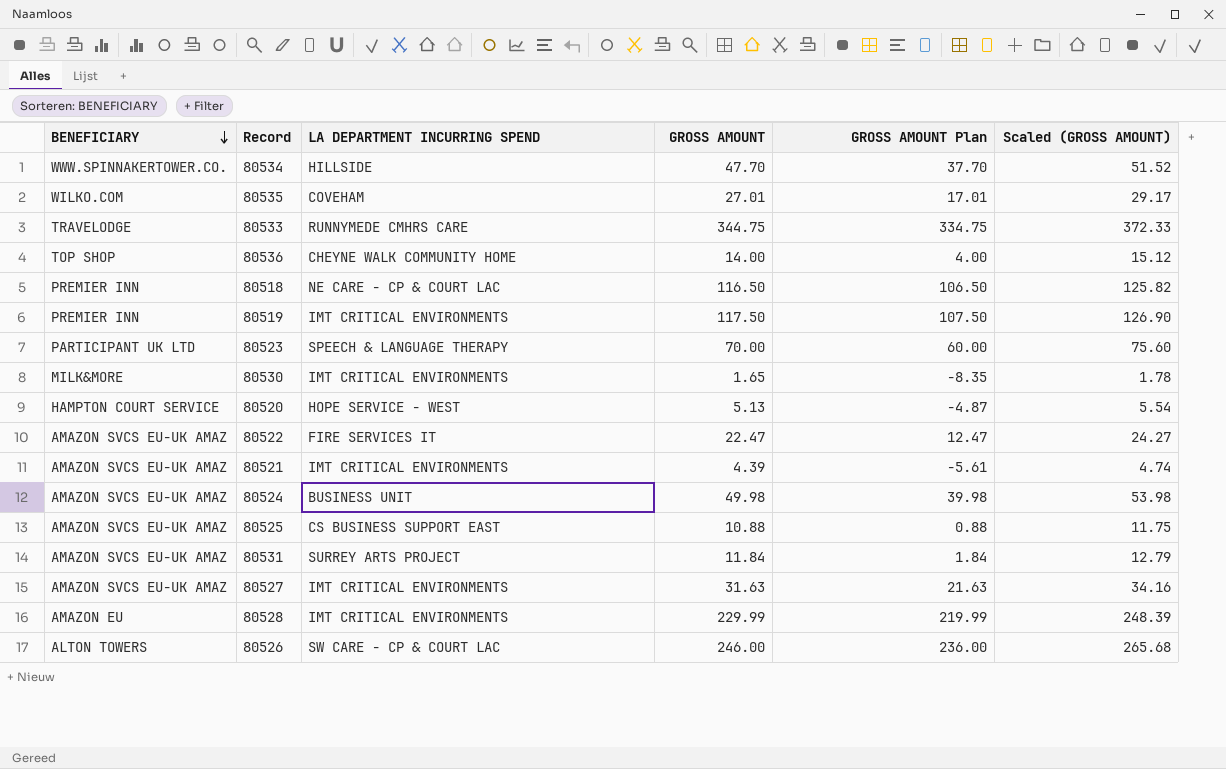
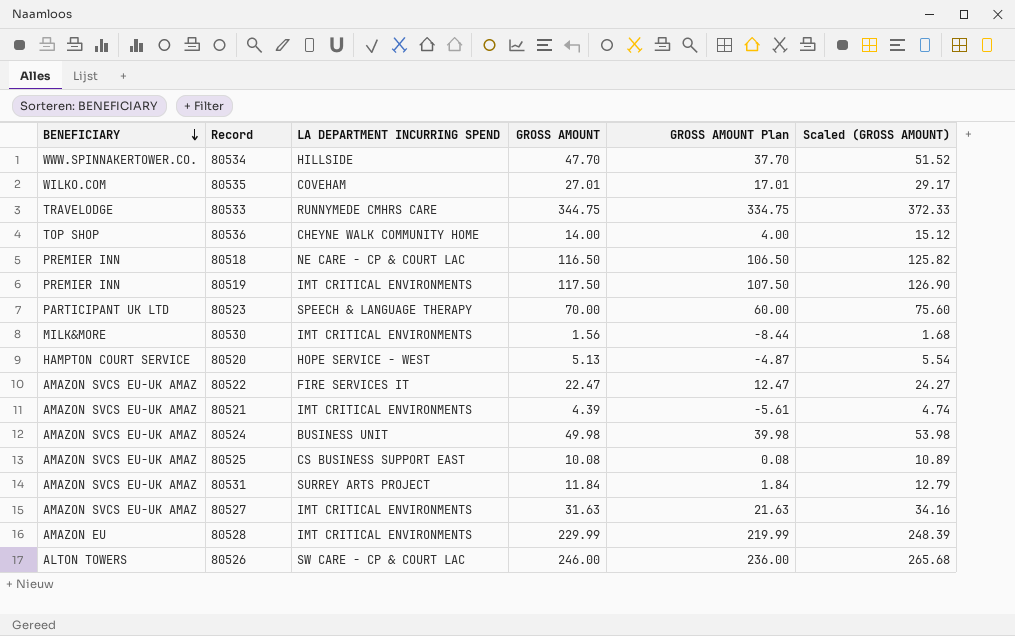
80530 | GROSS AMOUNT: 1.65 -> 1.56
80530 | GROSS AMOUNT Plan: -8.35 -> -8.44
80530 | Scaled (GROSS AMOUNT): 1.78 -> 1.68
80525 | GROSS AMOUNT: 10.88 -> 10.08
80525 | GROSS AMOUNT Plan: 0.88 -> 0.08
80525 | Scaled (GROSS AMOUNT): 11.75 -> 10.89

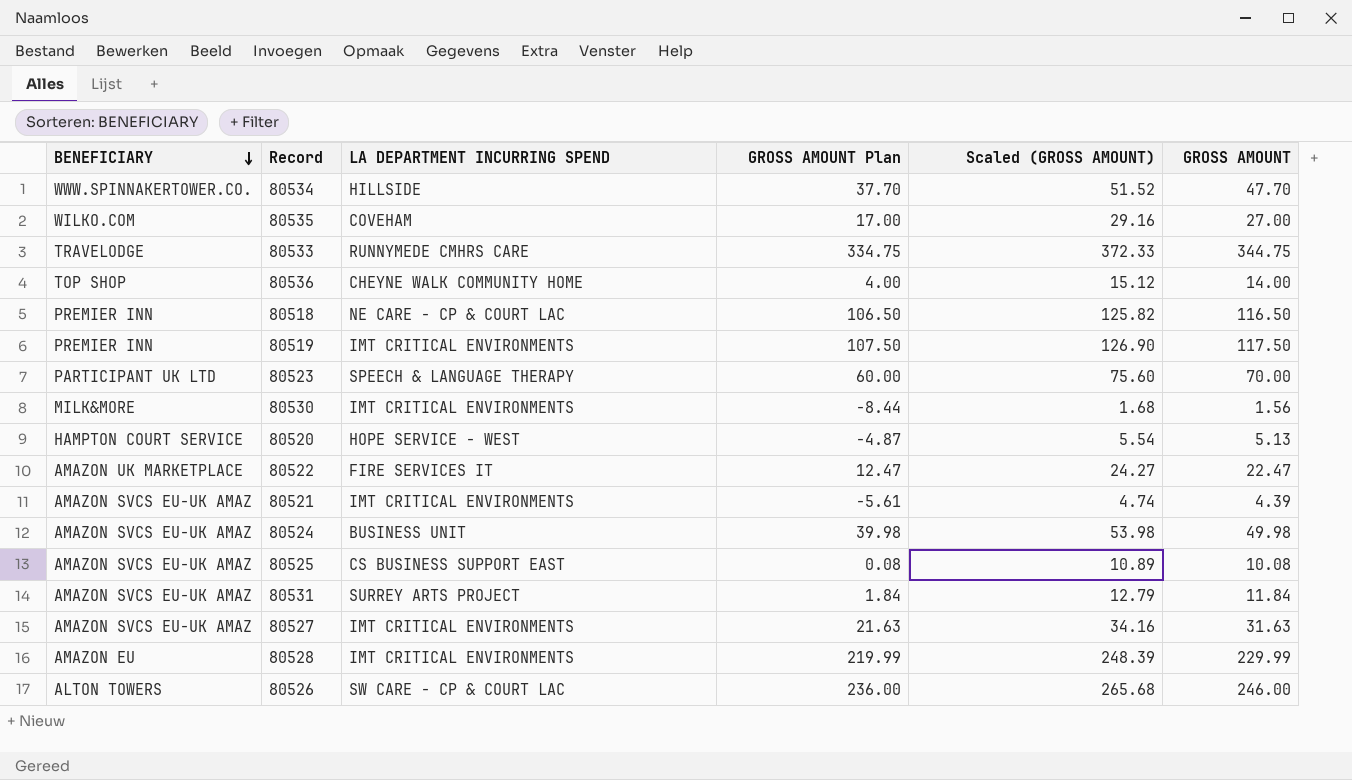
column GROSS AMOUNT | position: 4 -> 6
80535 | GROSS AMOUNT Plan: 17.01 -> 17.00
80535 | Scaled (GROSS AMOUNT): 29.17 -> 29.16
80535 | GROSS AMOUNT: 27.01 -> 27.00
80522 | BENEFICIARY: AMAZON SVCS EU-UK AMAZ -> AMAZON UK MARKETPLACE

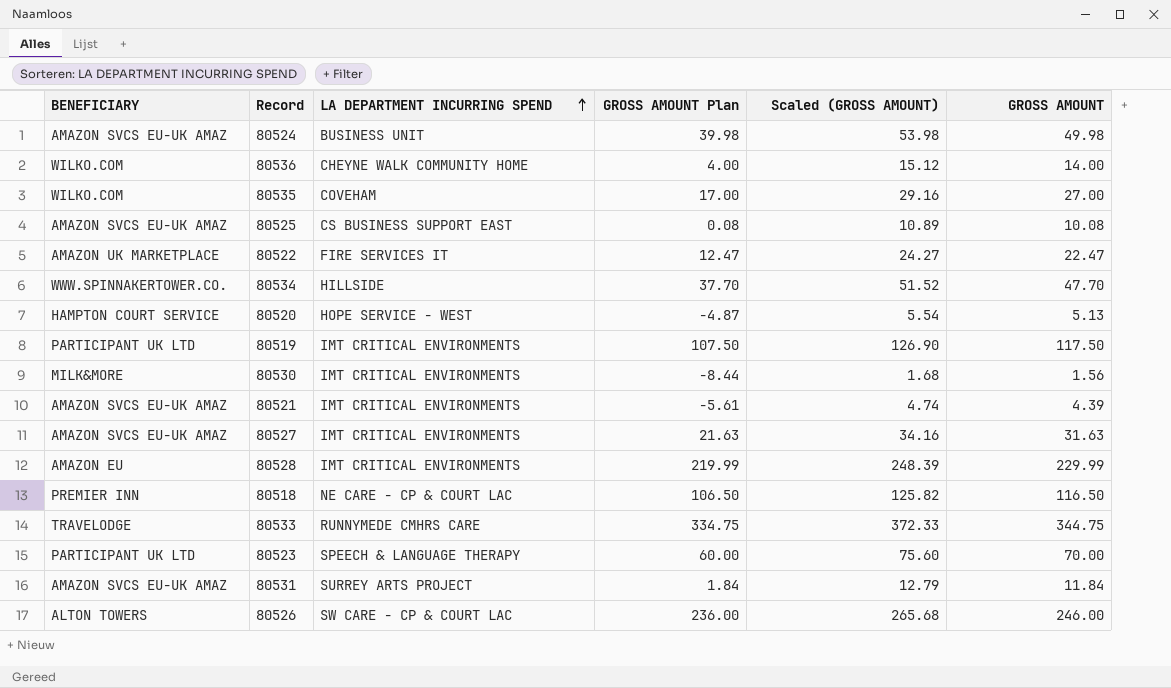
row order: BENEFICIARY descending -> LA DEPARTMENT INCURRING SPEND ascending
80536 | BENEFICIARY: TOP SHOP -> WILKO.COM
80519 | BENEFICIARY: PREMIER INN -> PARTICIPANT UK LTD

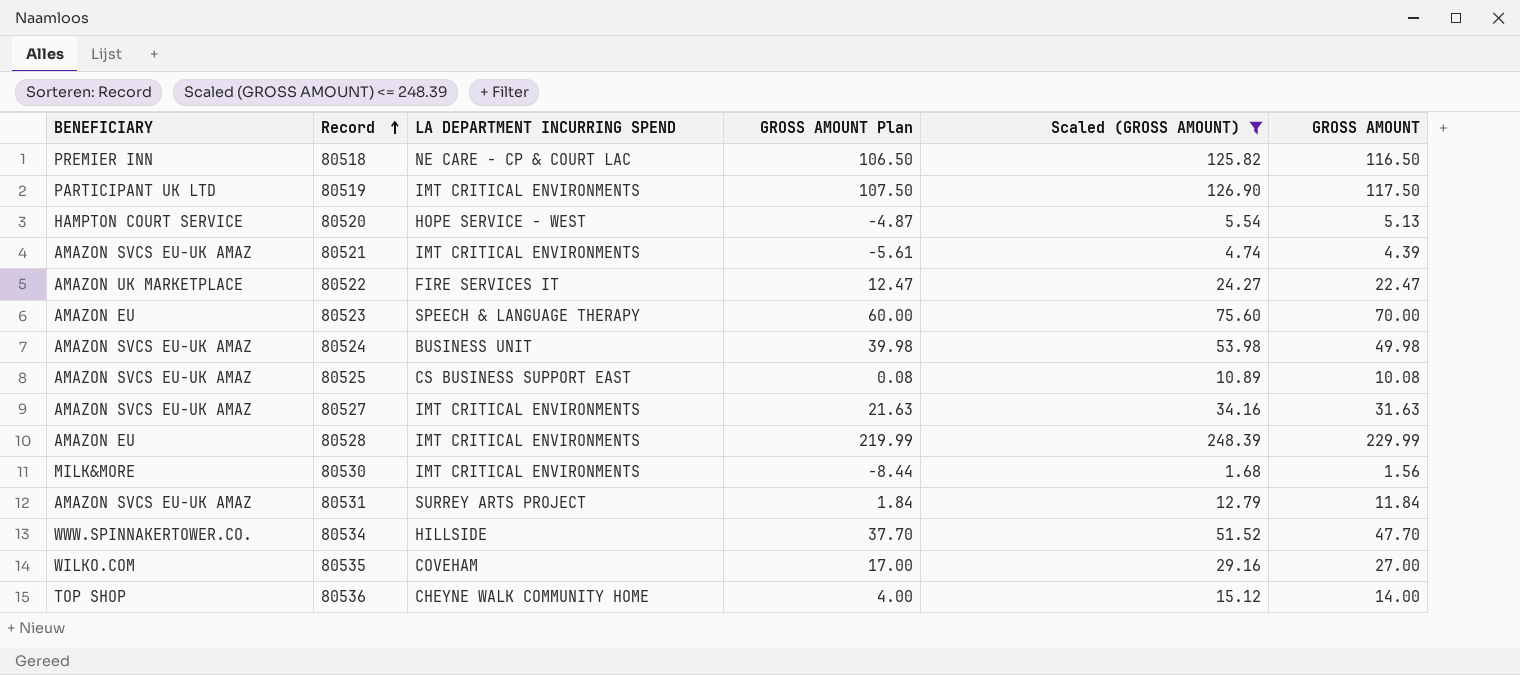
filter: none -> Scaled (GROSS AMOUNT) <= 248.39
row order: LA DEPARTMENT INCURRING SPEND ascending -> Record ascending
80523 | BENEFICIARY: PARTICIPANT UK LTD -> AMAZON EU
80536 | BENEFICIARY: WILKO.COM -> TOP SHOP

